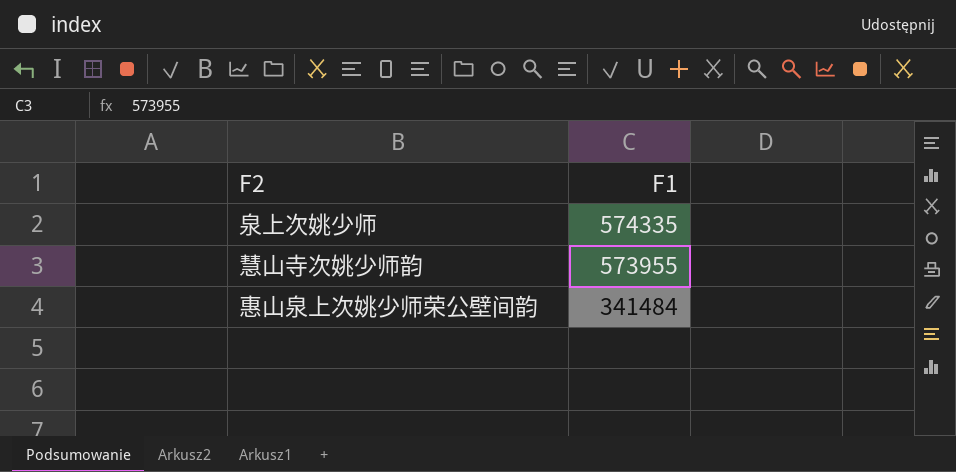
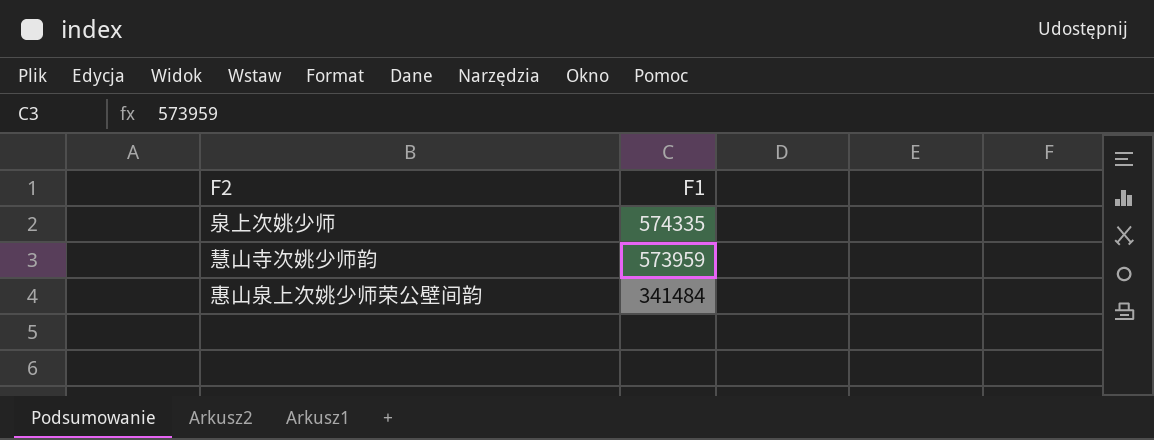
慧山寺次姚少师韵 | F1: 573955 -> 573959

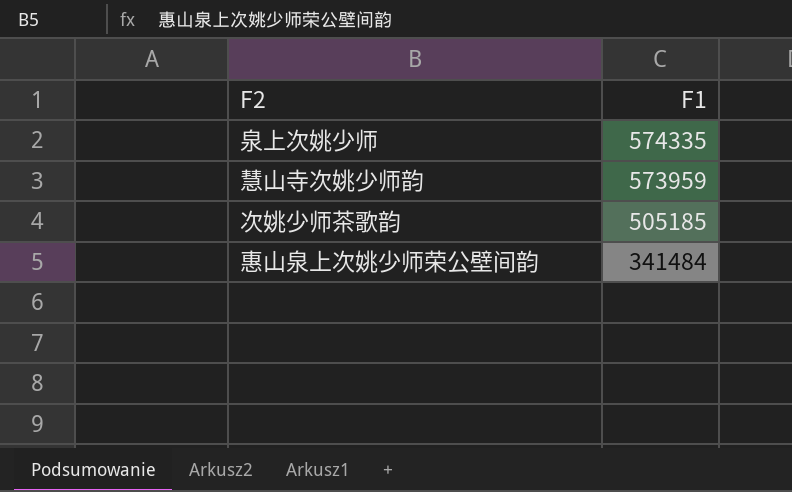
row 次姚少师茶歌韵: none -> 505185

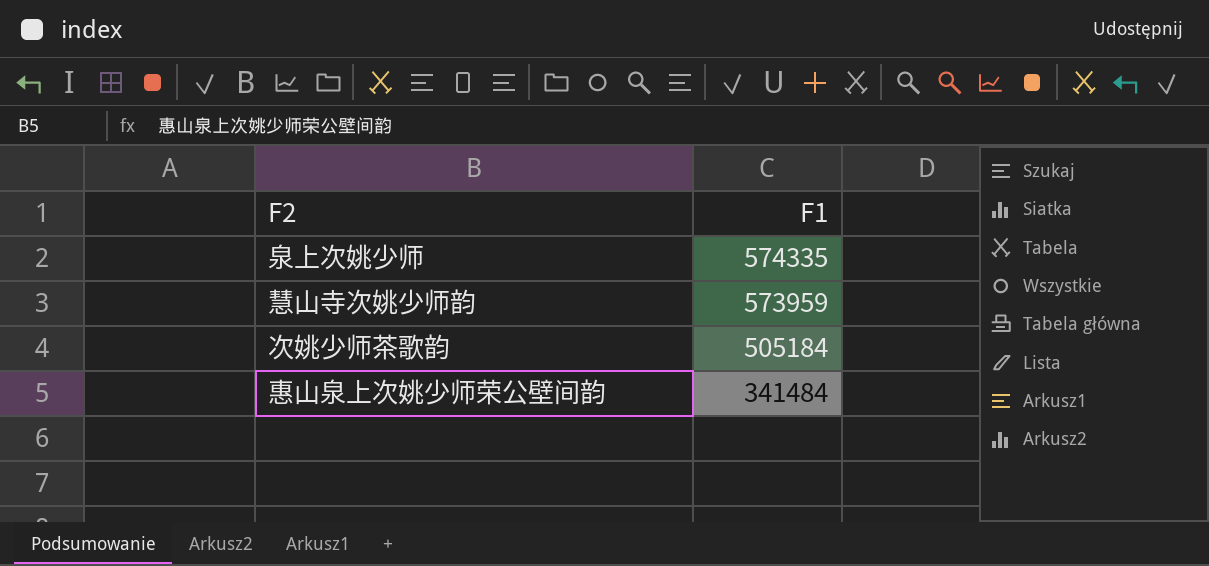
次姚少师茶歌韵 | F1: 505185 -> 505184

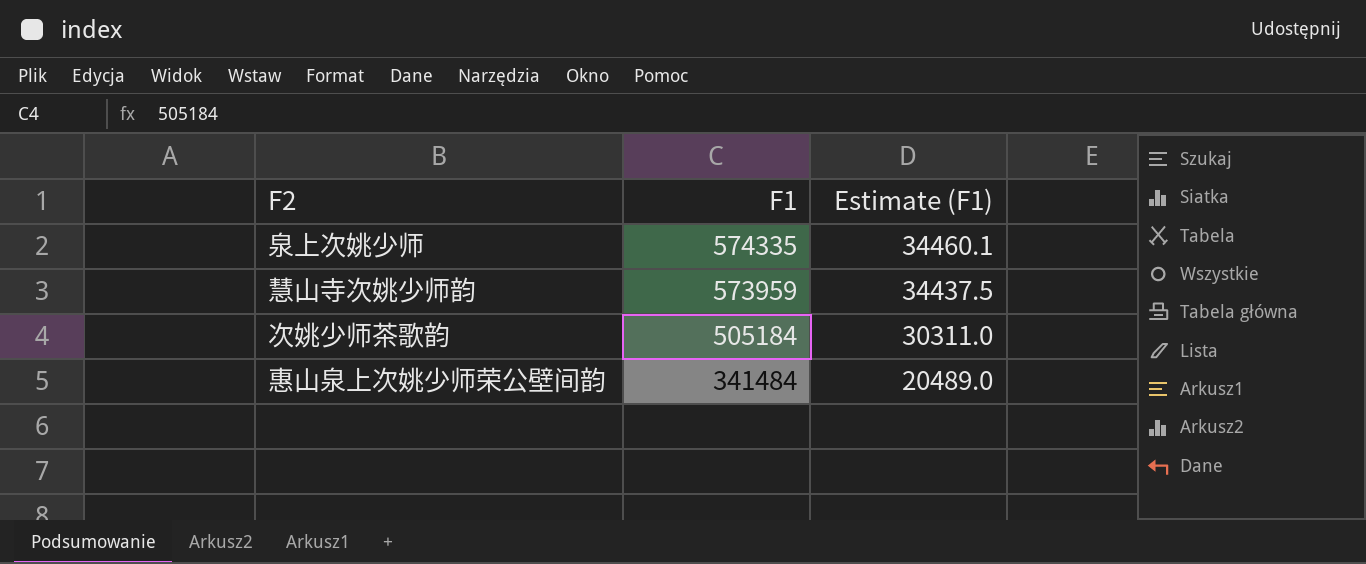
column Estimate (F1) | formula: none -> [F1] * 0.06

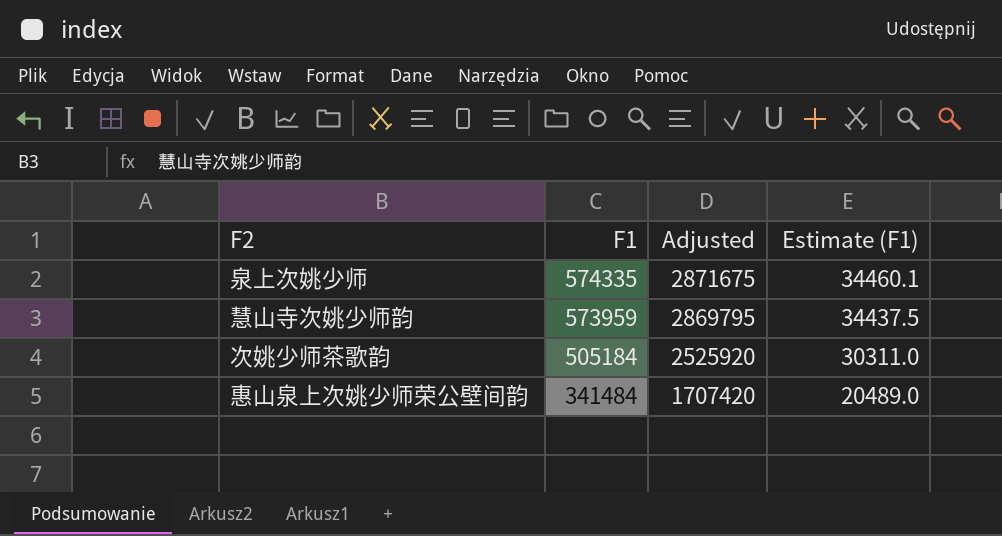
column Adjusted | formula: none -> [F1] * 5

